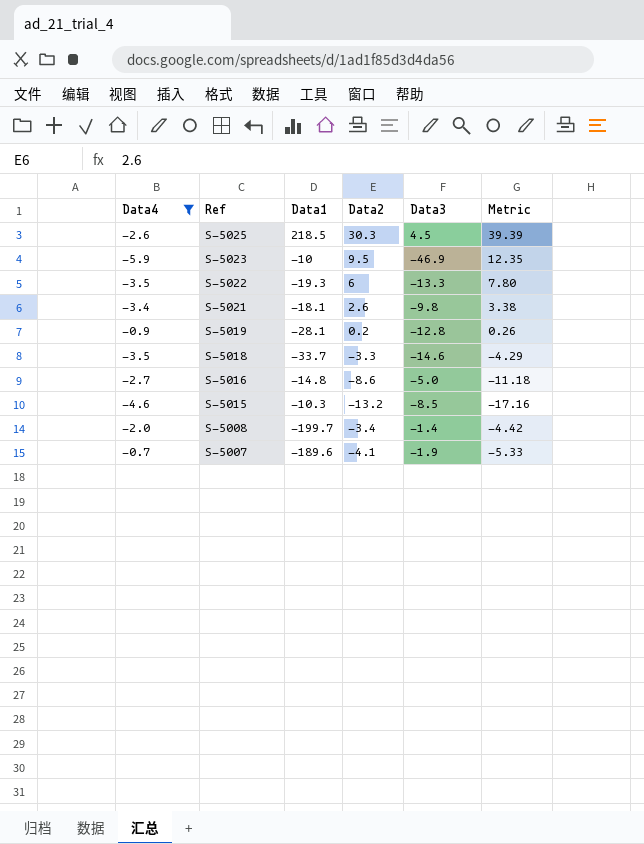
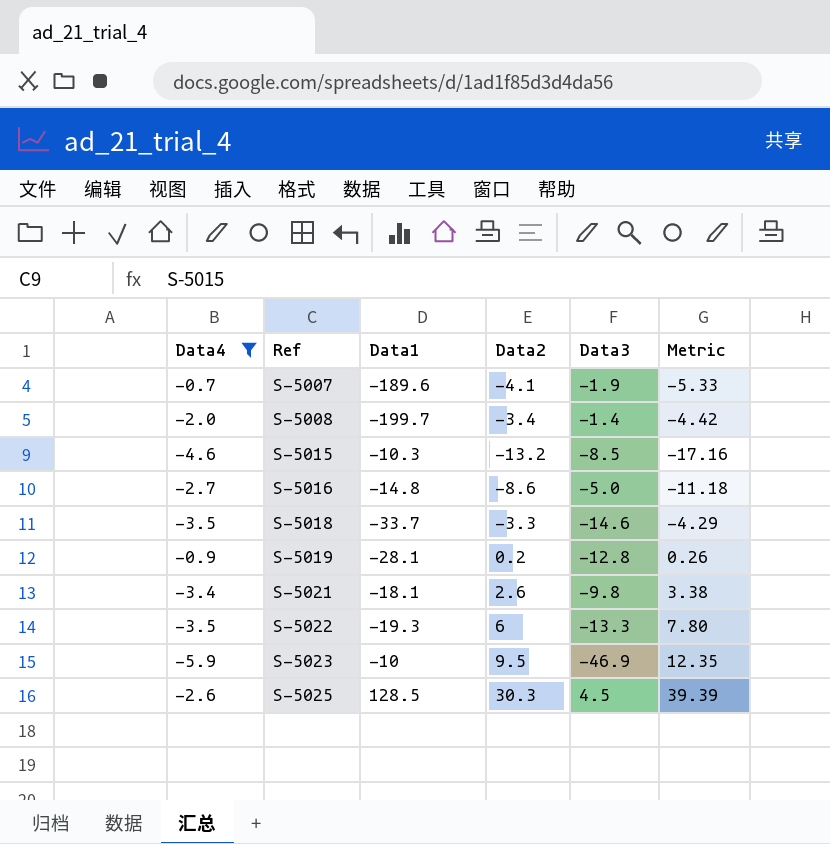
row order: Ref descending -> Ref ascending
S-5025 | Data1: 218.5 -> 128.5

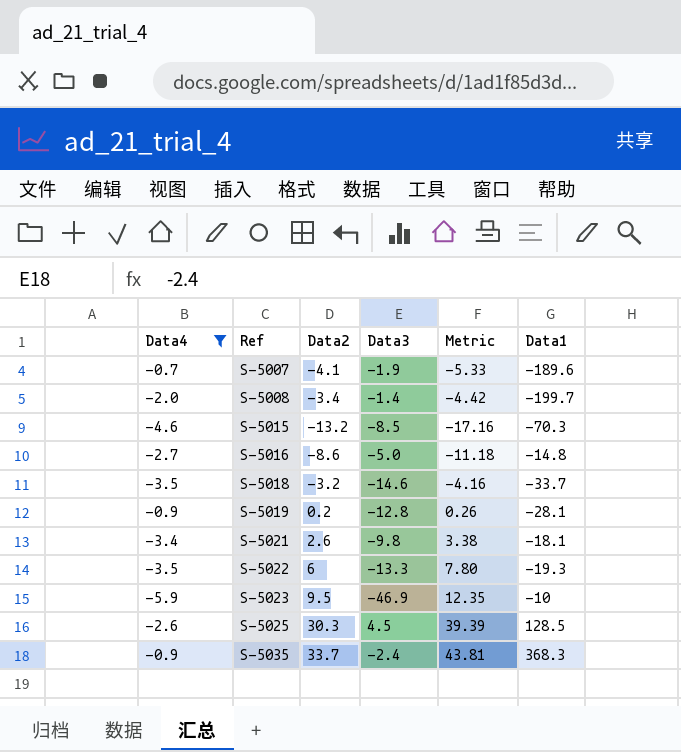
column Data1 | position: 3 -> 6
S-5015 | Data1: -10.3 -> -70.3
S-5018 | Data2: -3.3 -> -3.2
S-5018 | Metric: -4.29 -> -4.16
row S-5035: none -> -0.9 | 33.7 | -2.4 | 43.81 | 368.3

